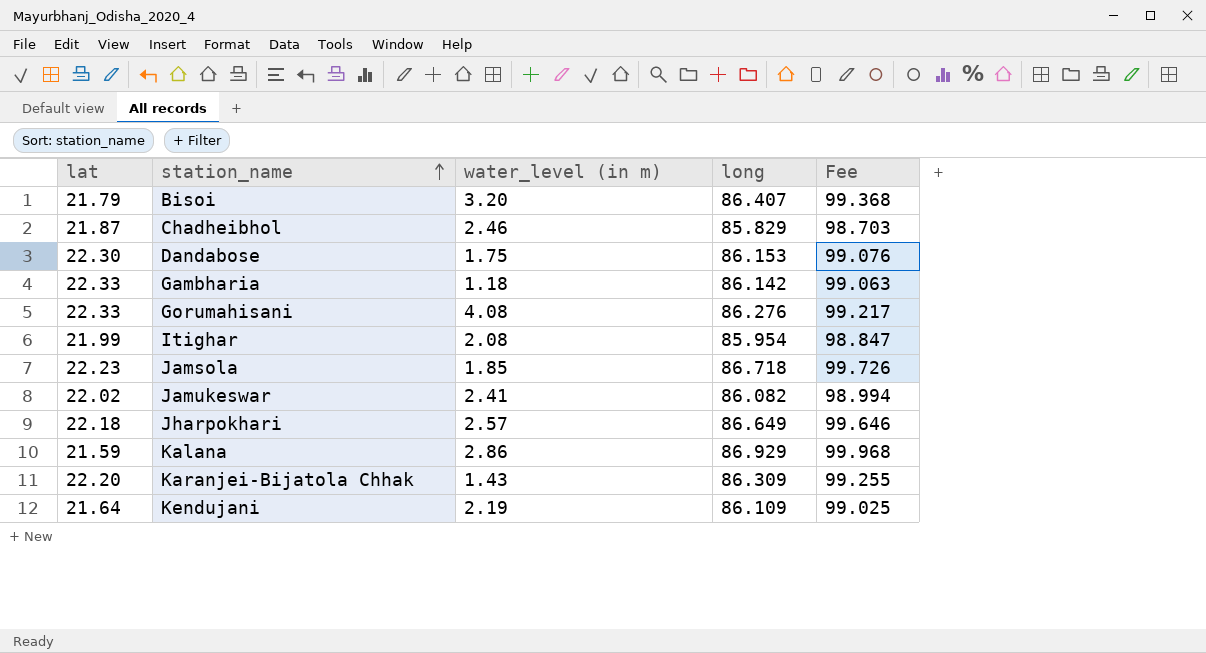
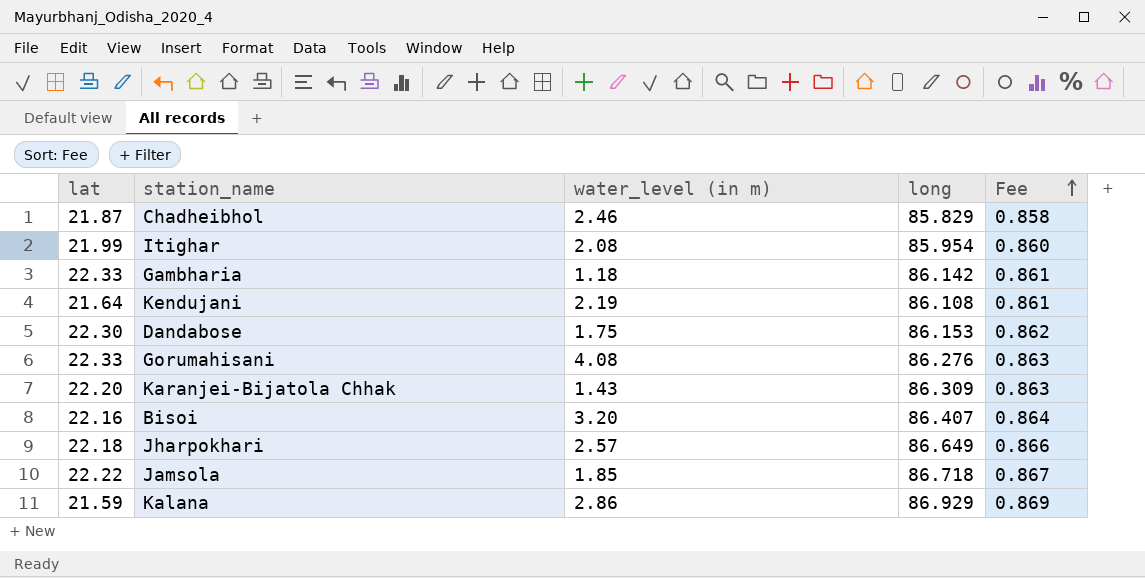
row order: station_name ascending -> Fee ascending
column Fee | formula: [long] * 1.15 -> [long] * 0.01
row Jamukeswar: 22.02 | 2.41 | 86.082 | 98.994 -> none
Kendujani | long: 86.109 -> 86.108
Bisoi | lat: 21.79 -> 22.16
Jamsola | lat: 22.23 -> 22.22

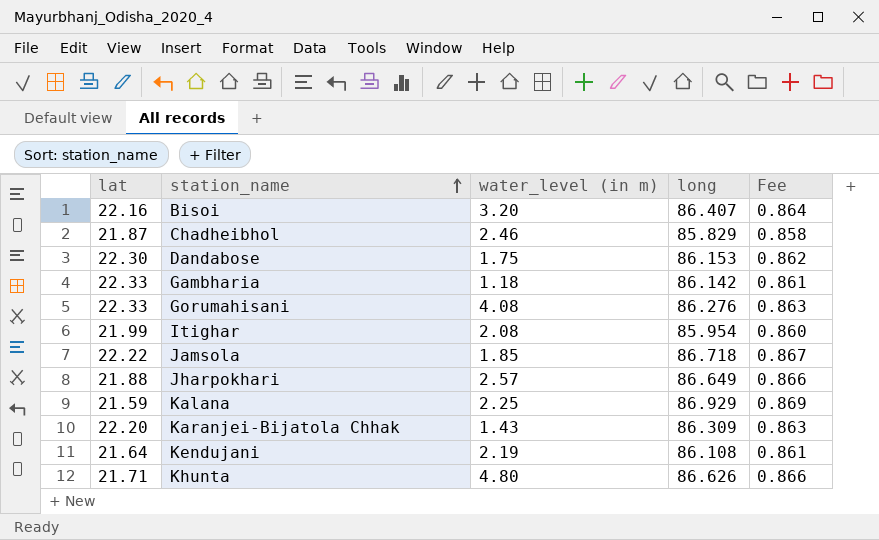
row order: Fee ascending -> station_name ascending
Jharpokhari | lat: 22.18 -> 21.88
Kalana | water_level (in m): 2.86 -> 2.25
row Khunta: none -> 21.71 | 4.80 | 86.626 | 0.866

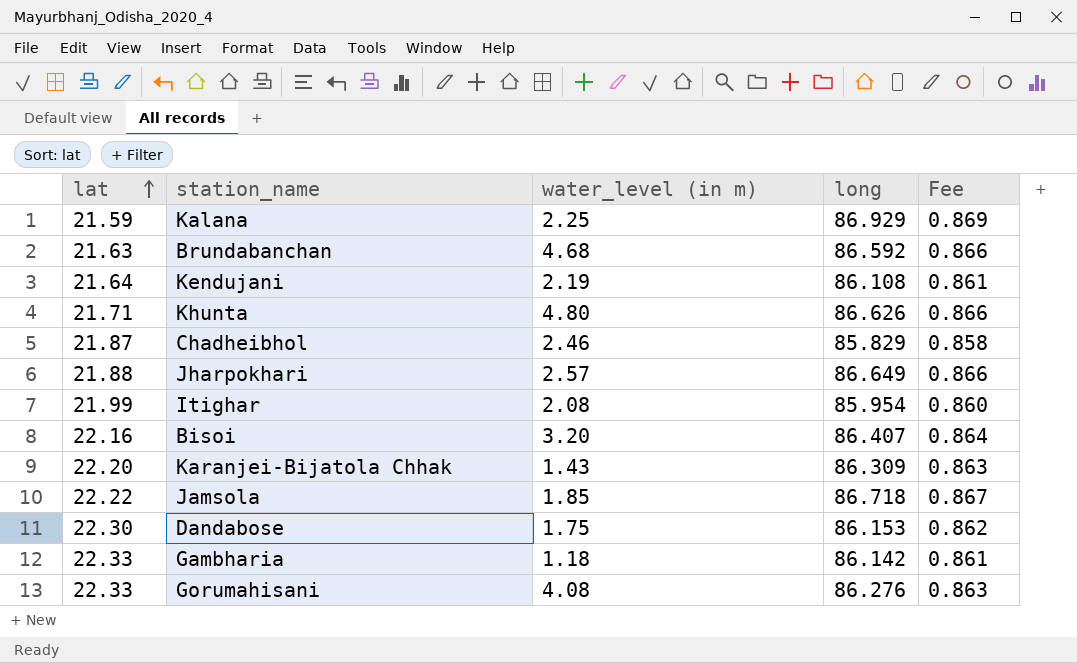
row order: station_name ascending -> lat ascending
row Brundabanchan: none -> 21.63 | 4.68 | 86.592 | 0.866

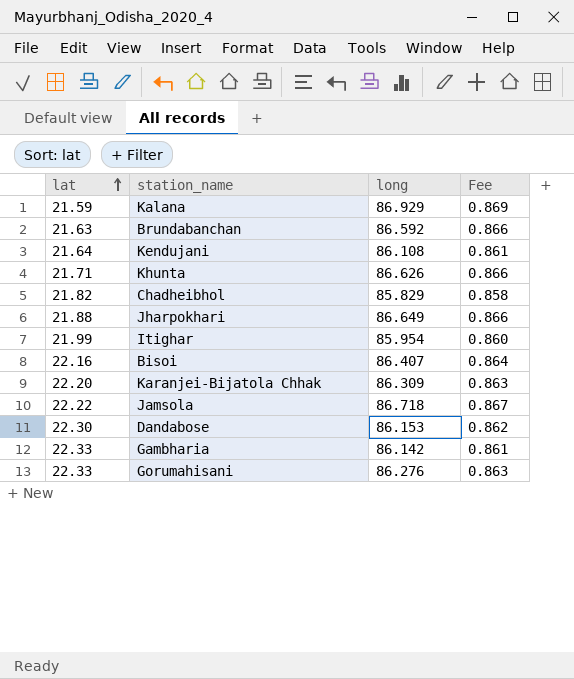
column water_level (in m) | position: 3 -> none
Chadheibhol | lat: 21.87 -> 21.82

